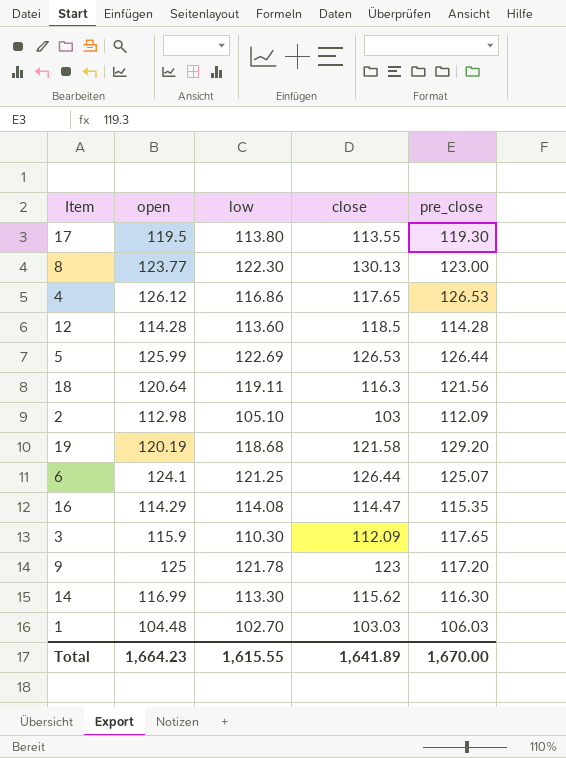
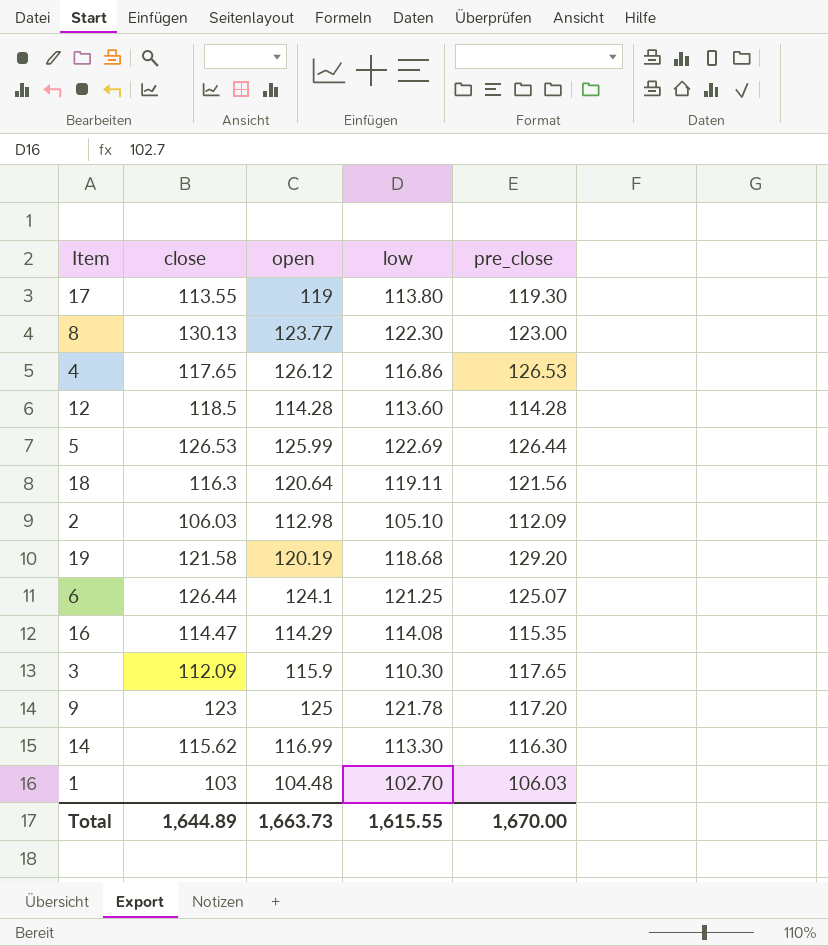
column close | position: 4 -> 2
17 | open: 119.5 -> 119
2 | close: 103 -> 106.03
1 | close: 103.03 -> 103
Total | close: 1,641.89 -> 1,644.89
Total | open: 1,664.23 -> 1,663.73

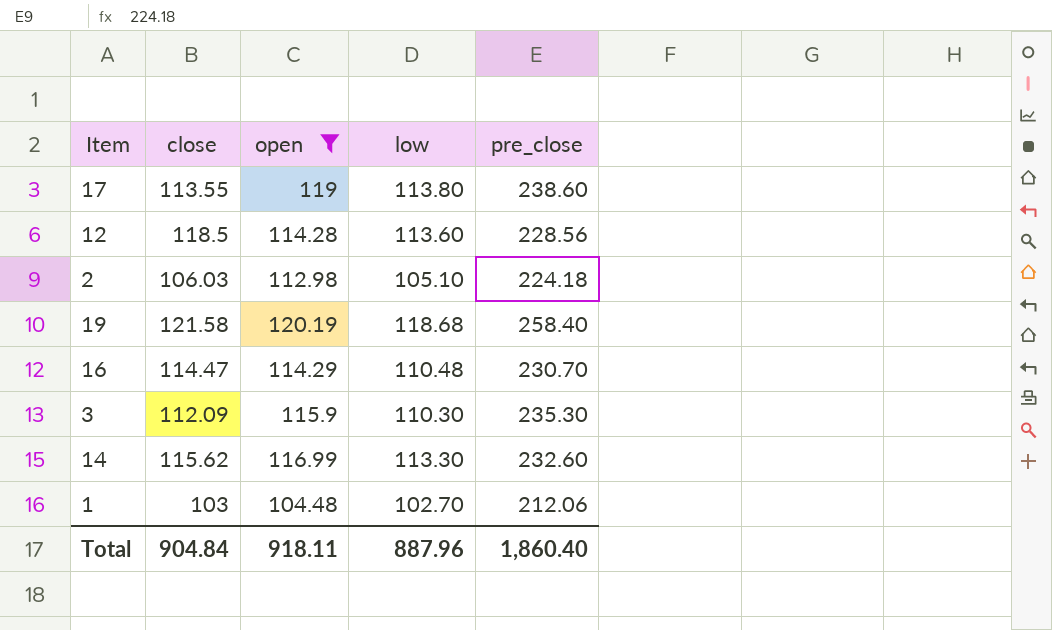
filter: none -> open <= 120.19
17 | pre_close: 119.30 -> 238.60
12 | pre_close: 114.28 -> 228.56
2 | pre_close: 112.09 -> 224.18
19 | pre_close: 129.20 -> 258.40
16 | low: 114.08 -> 110.48
16 | pre_close: 115.35 -> 230.70
3 | pre_close: 117.65 -> 235.30
14 | pre_close: 116.30 -> 232.60
1 | pre_close: 106.03 -> 212.06
Total | close: 1,644.89 -> 904.84
Total | open: 1,663.73 -> 918.11
Total | low: 1,615.55 -> 887.96
Total | pre_close: 1,670.00 -> 1,860.40

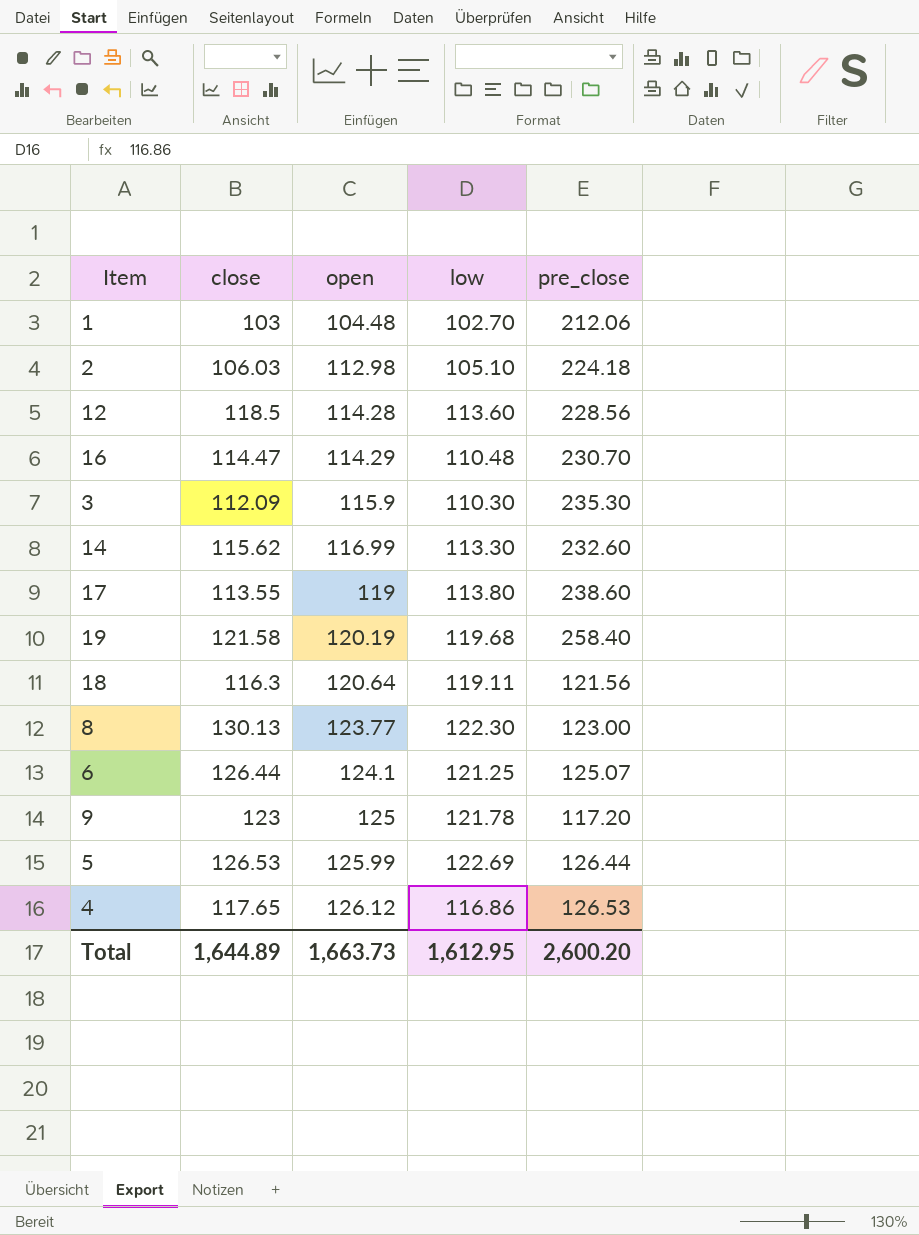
filter: open <= 120.19 -> none
row order: none -> open ascending
19 | low: 118.68 -> 119.68
Total | close: 904.84 -> 1,644.89
Total | open: 918.11 -> 1,663.73
Total | low: 887.96 -> 1,612.95
Total | pre_close: 1,860.40 -> 2,600.20

